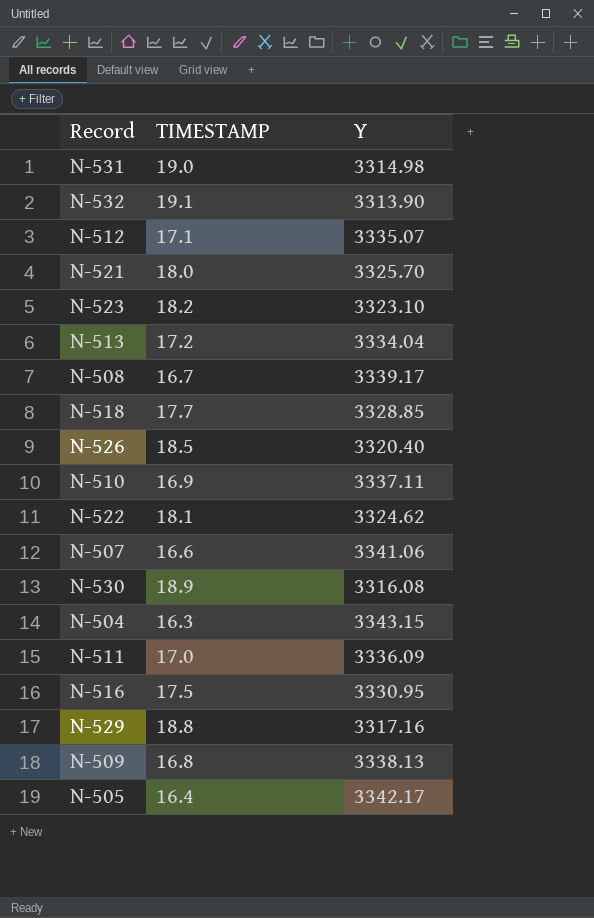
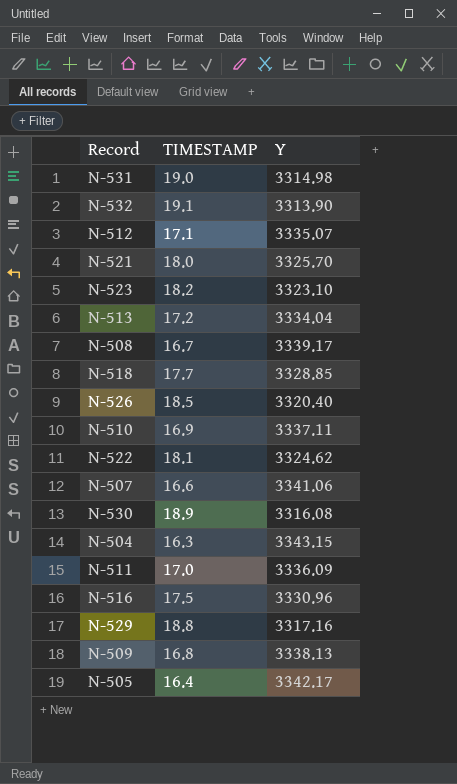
N-516 | Y: 3330.95 -> 3330.96

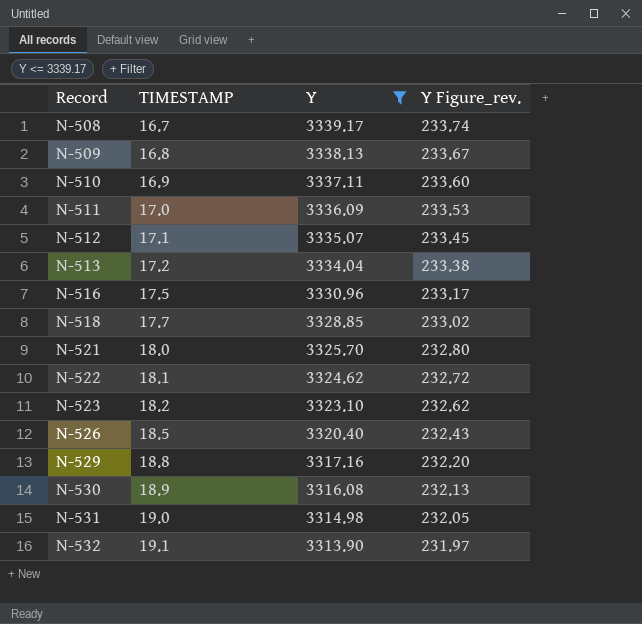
filter: none -> Y <= 3339.17
row order: none -> Record ascending
column Y Figure_rev. | formula: none -> [Y] * 0.07

